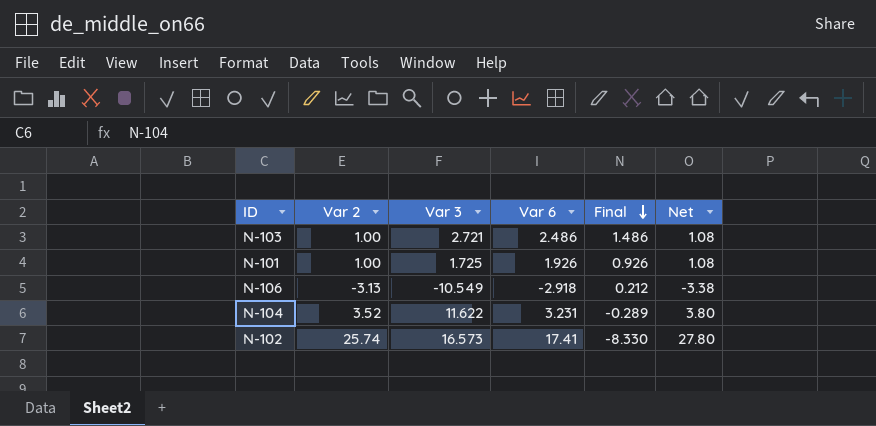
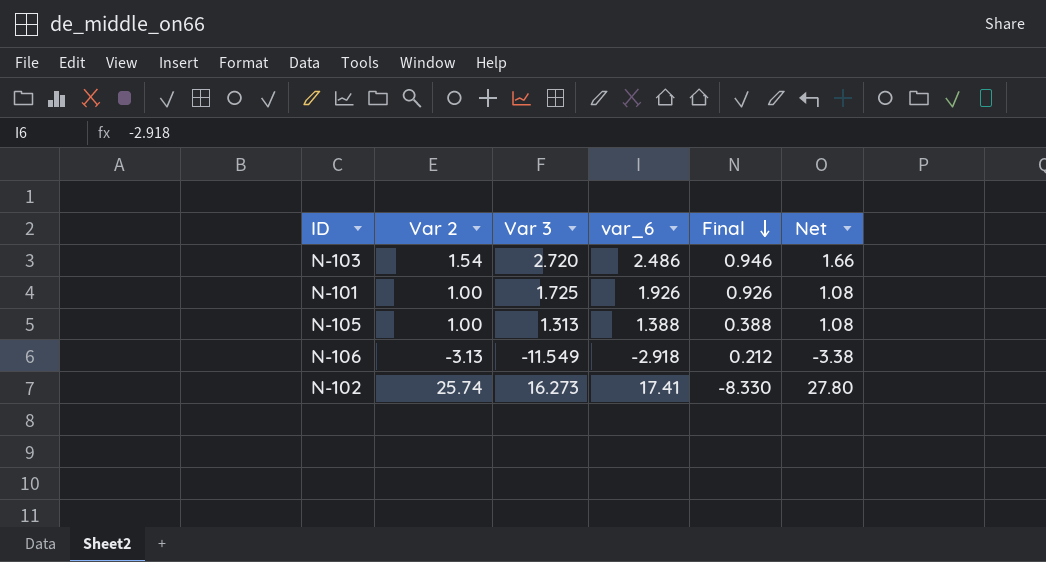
column name: Var 6 -> var_6
row N-104: 3.52 | 11.622 | 3.231 | -0.289 | 3.80 -> none
N-103 | Var 2: 1.00 -> 1.54
N-103 | Var 3: 2.721 -> 2.720
N-103 | Final: 1.486 -> 0.946
N-103 | Net: 1.08 -> 1.66
row N-105: none -> 1.00 | 1.313 | 1.388 | 0.388 | 1.08
N-106 | Var 3: -10.549 -> -11.549
N-102 | Var 3: 16.573 -> 16.273

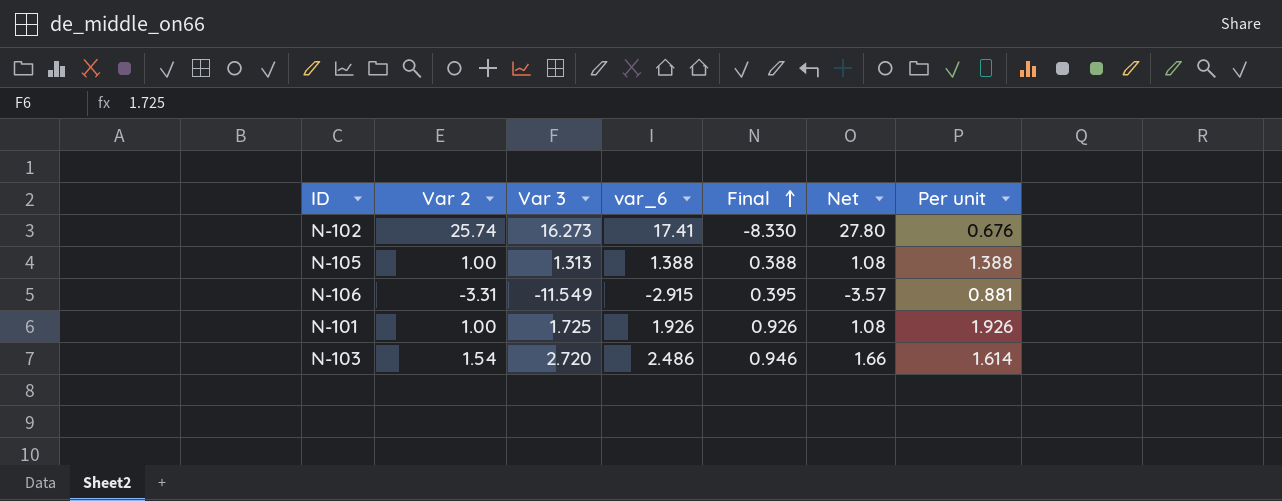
row order: Final descending -> Final ascending
column Per unit | formula: none -> [var_6] / [Var 2]
N-106 | Var 2: -3.13 -> -3.31
N-106 | var_6: -2.918 -> -2.915
N-106 | Final: 0.212 -> 0.395
N-106 | Net: -3.38 -> -3.57

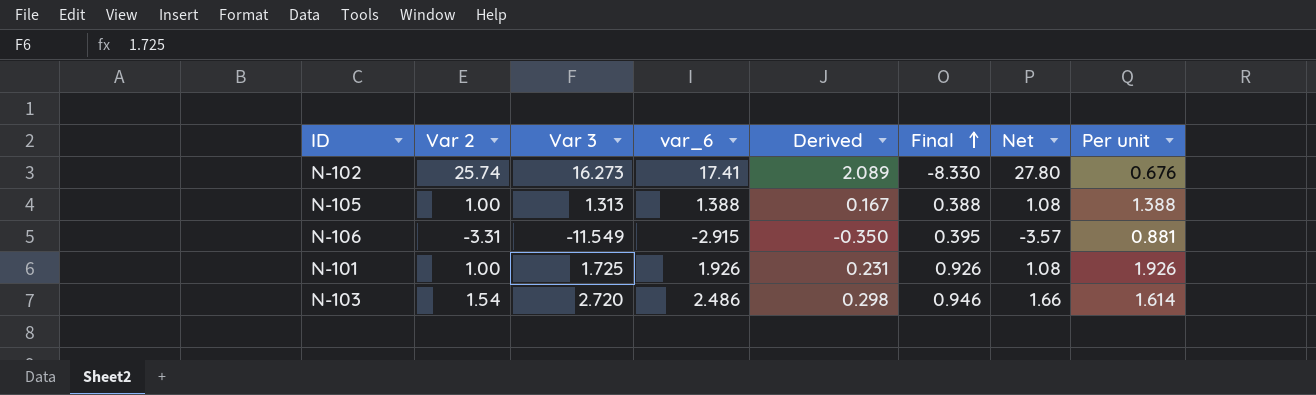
column Derived | formula: none -> [var_6] * 0.12

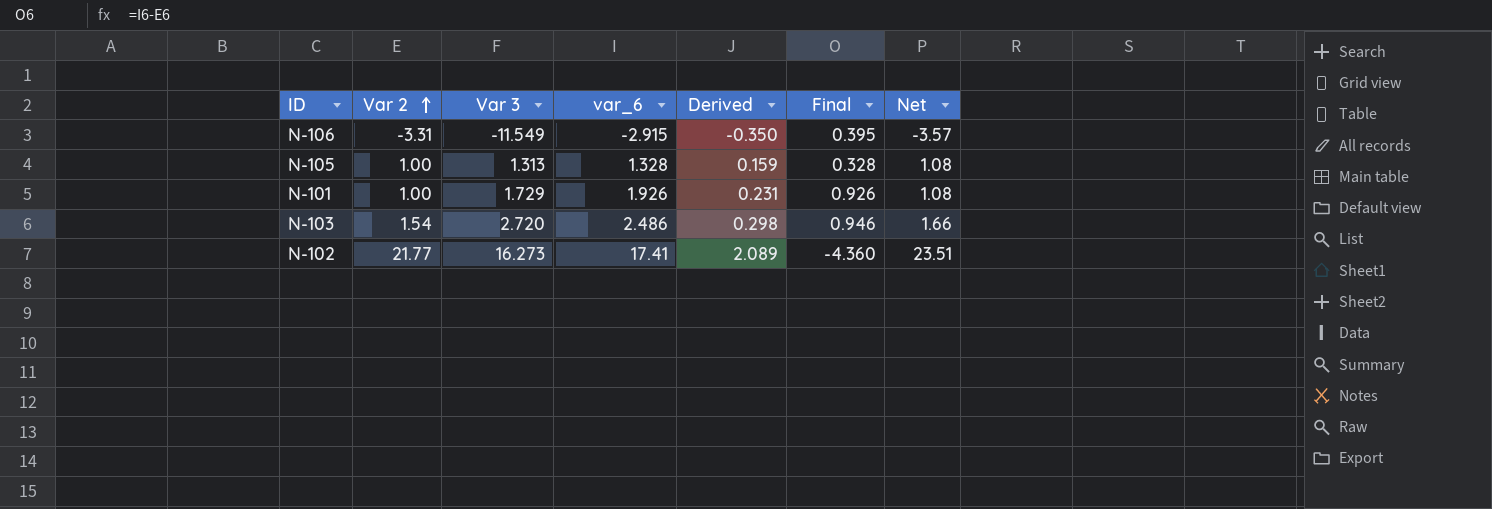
row order: Final ascending -> Var 2 ascending
column Per unit | formula: [var_6] / [Var 2] -> none
N-105 | var_6: 1.388 -> 1.328
N-105 | Derived: 0.167 -> 0.159
N-105 | Final: 0.388 -> 0.328
N-101 | Var 3: 1.725 -> 1.729
N-102 | Var 2: 25.74 -> 21.77
N-102 | Final: -8.330 -> -4.360
N-102 | Net: 27.80 -> 23.51

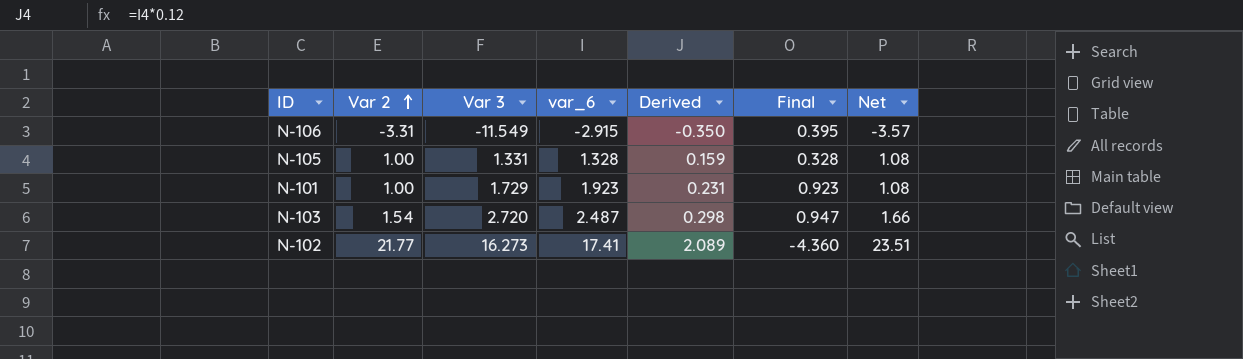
N-105 | Var 3: 1.313 -> 1.331
N-101 | var_6: 1.926 -> 1.923
N-101 | Final: 0.926 -> 0.923
N-103 | var_6: 2.486 -> 2.487
N-103 | Final: 0.946 -> 0.947

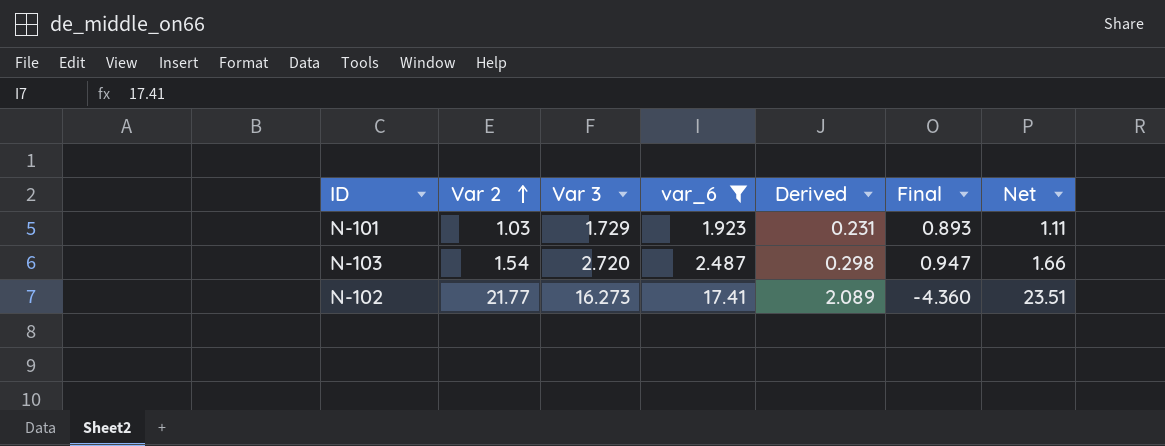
filter: none -> var_6 >= 1.923
N-101 | Var 2: 1.00 -> 1.03
N-101 | Final: 0.923 -> 0.893
N-101 | Net: 1.08 -> 1.11

